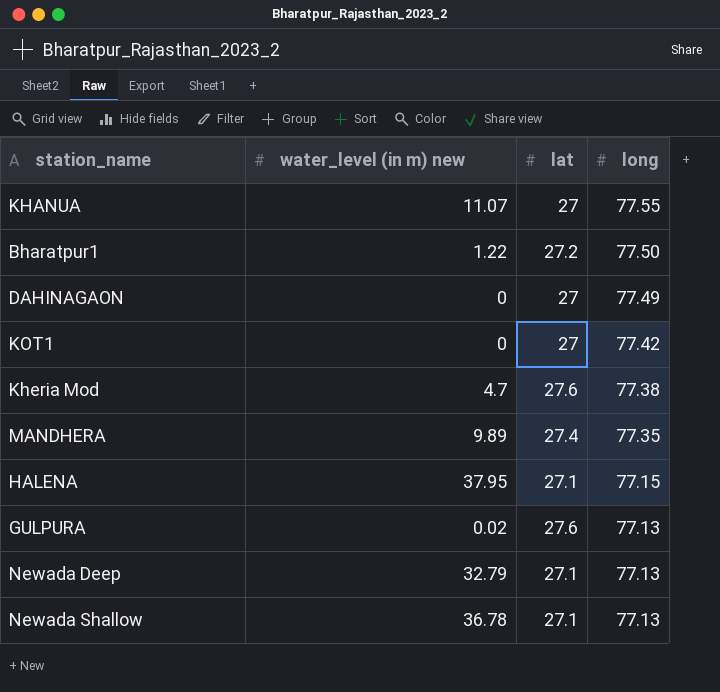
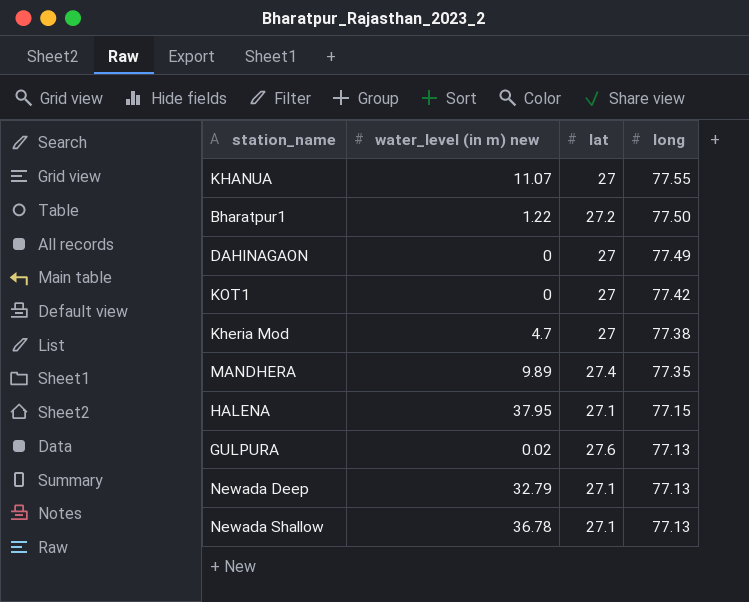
Kheria Mod | lat: 27.6 -> 27

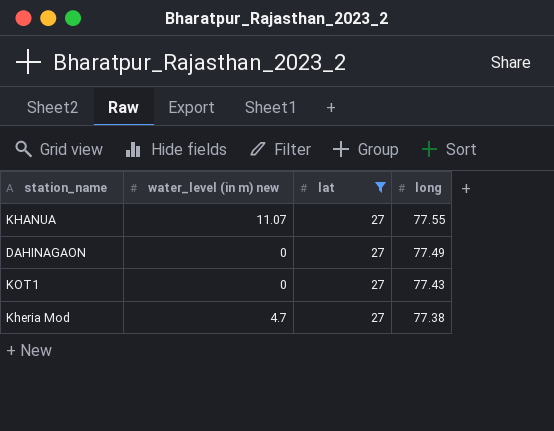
filter: none -> lat = 27
KOT1 | long: 77.42 -> 77.43

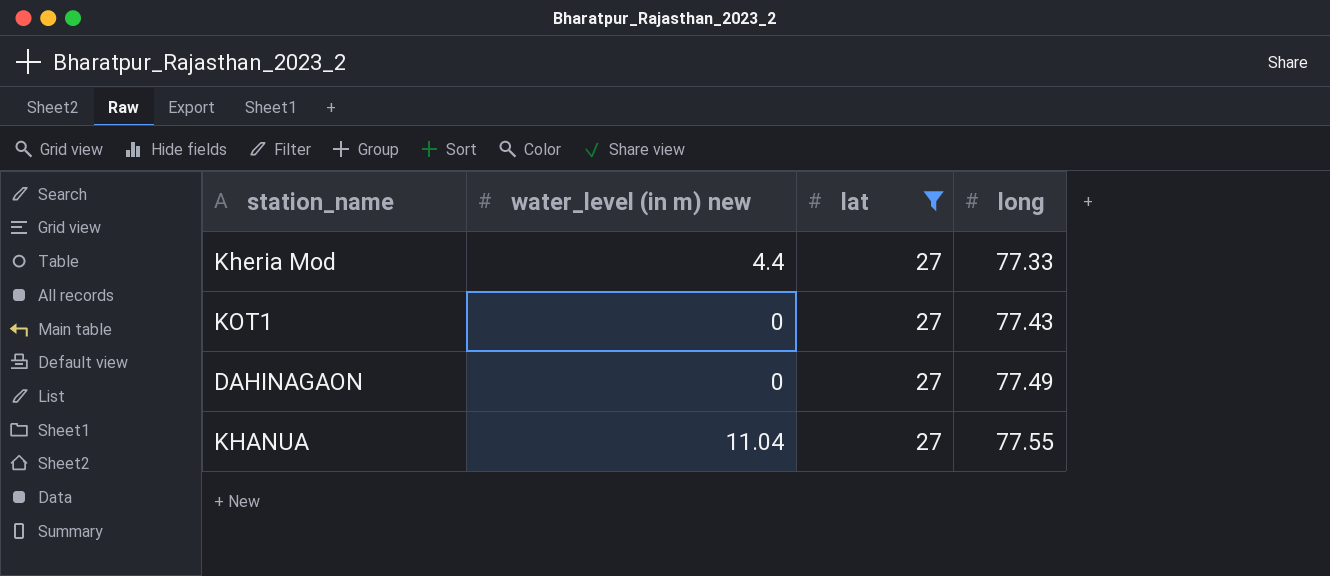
row order: long descending -> long ascending
Kheria Mod | water_level (in m) new: 4.7 -> 4.4
Kheria Mod | long: 77.38 -> 77.33
KHANUA | water_level (in m) new: 11.07 -> 11.04

